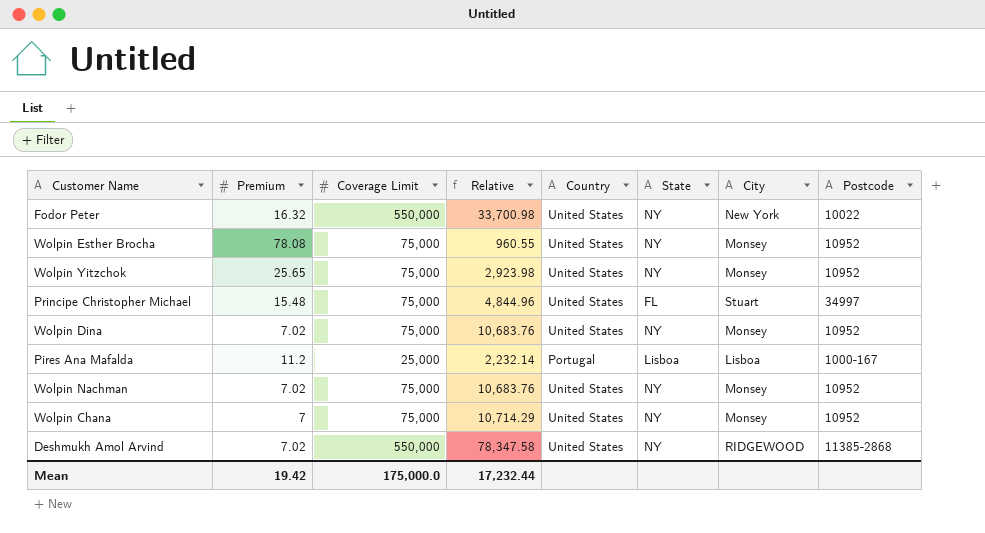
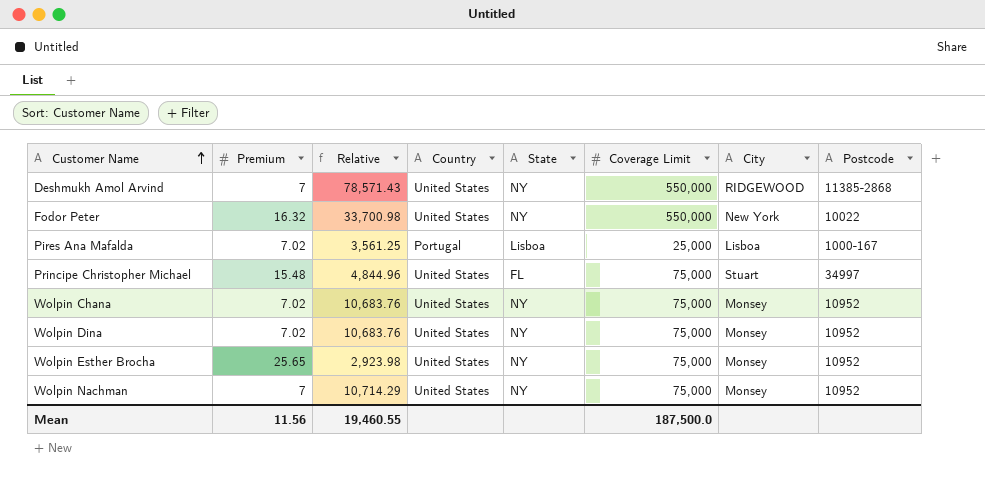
row order: none -> Customer Name ascending
column Coverage Limit | position: 3 -> 6
row Wolpin Yitzchok: 25.65 | 75,000 | 2,923.98 | United States | NY | Monsey | 10952 -> none
Deshmukh Amol Arvind | Premium: 7.02 -> 7
Deshmukh Amol Arvind | Relative: 78,347.58 -> 78,571.43
Pires Ana Mafalda | Premium: 11.2 -> 7.02
Pires Ana Mafalda | Relative: 2,232.14 -> 3,561.25
Wolpin Chana | Premium: 7 -> 7.02
Wolpin Chana | Relative: 10,714.29 -> 10,683.76
Wolpin Esther Brocha | Premium: 78.08 -> 25.65
Wolpin Esther Brocha | Relative: 960.55 -> 2,923.98
Wolpin Nachman | Premium: 7.02 -> 7
Wolpin Nachman | Relative: 10,683.76 -> 10,714.29
Mean | Premium: 19.42 -> 11.56
Mean | Relative: 17,232.44 -> 19,460.55
Mean | Coverage Limit: 175,000.0 -> 187,500.0

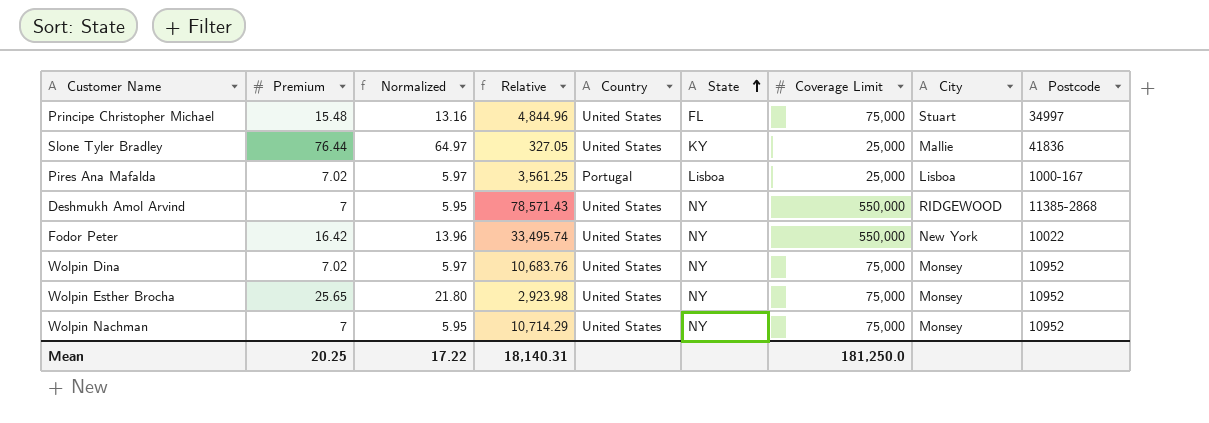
row order: Customer Name ascending -> State ascending
column Normalized | formula: none -> [Premium] * 0.85
row Wolpin Chana: 7.02 | 10,683.76 | United States | NY | 75,000 | Monsey | 10952 -> none
row Slone Tyler Bradley: none -> 76.44 | 64.97 | 327.05 | United States | KY | 25,000 | Mallie | 41836
Fodor Peter | Premium: 16.32 -> 16.42
Fodor Peter | Relative: 33,700.98 -> 33,495.74
Mean | Premium: 11.56 -> 20.25
Mean | Relative: 19,460.55 -> 18,140.31
Mean | Coverage Limit: 187,500.0 -> 181,250.0

